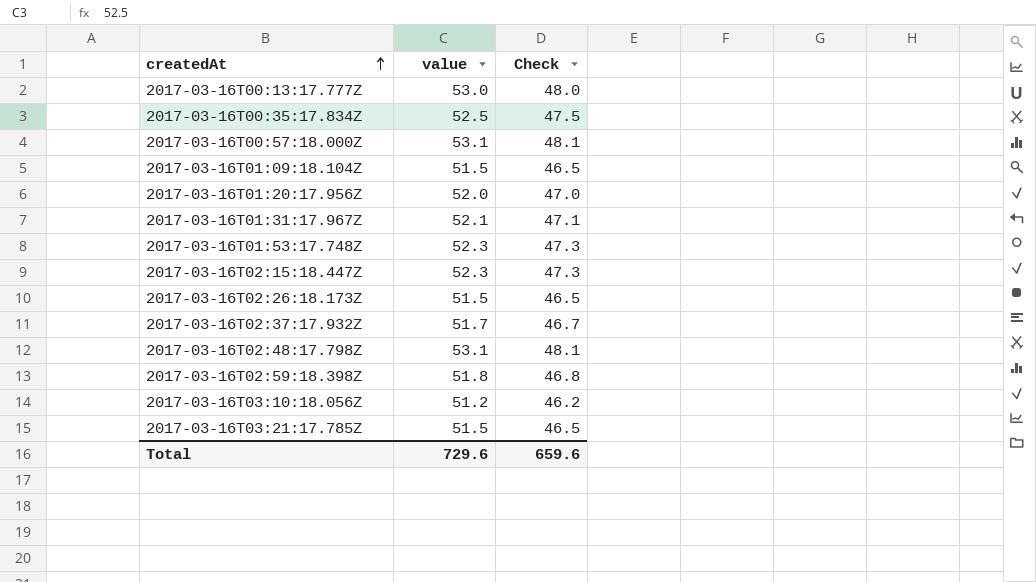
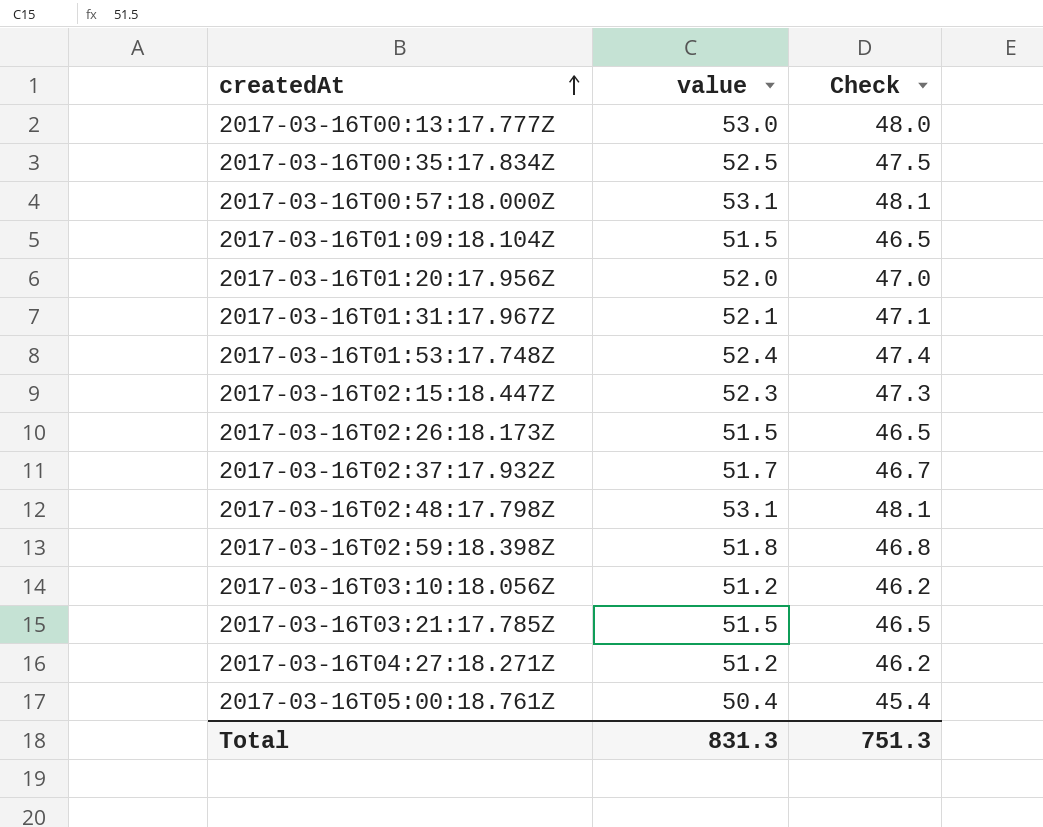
2017-03-16T01:53:17.748Z | value: 52.3 -> 52.4
2017-03-16T01:53:17.748Z | Check: 47.3 -> 47.4
row 2017-03-16T04:27:18.271Z: none -> 51.2 | 46.2
row 2017-03-16T05:00:18.761Z: none -> 50.4 | 45.4
Total | value: 729.6 -> 831.3
Total | Check: 659.6 -> 751.3

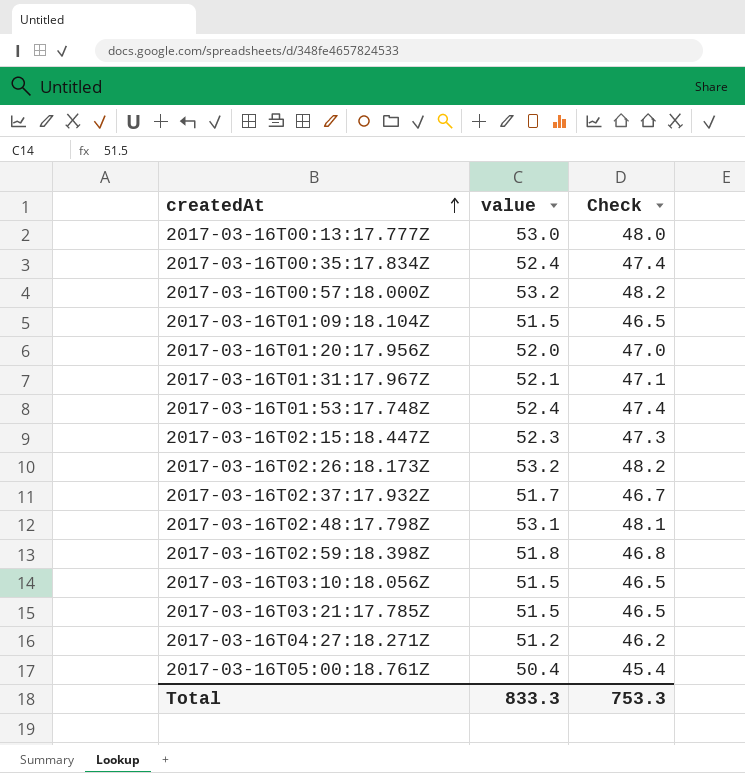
2017-03-16T00:35:17.834Z | value: 52.5 -> 52.4
2017-03-16T00:35:17.834Z | Check: 47.5 -> 47.4
2017-03-16T00:57:18.000Z | value: 53.1 -> 53.2
2017-03-16T00:57:18.000Z | Check: 48.1 -> 48.2
2017-03-16T02:26:18.173Z | value: 51.5 -> 53.2
2017-03-16T02:26:18.173Z | Check: 46.5 -> 48.2
2017-03-16T03:10:18.056Z | value: 51.2 -> 51.5
2017-03-16T03:10:18.056Z | Check: 46.2 -> 46.5
Total | value: 831.3 -> 833.3
Total | Check: 751.3 -> 753.3

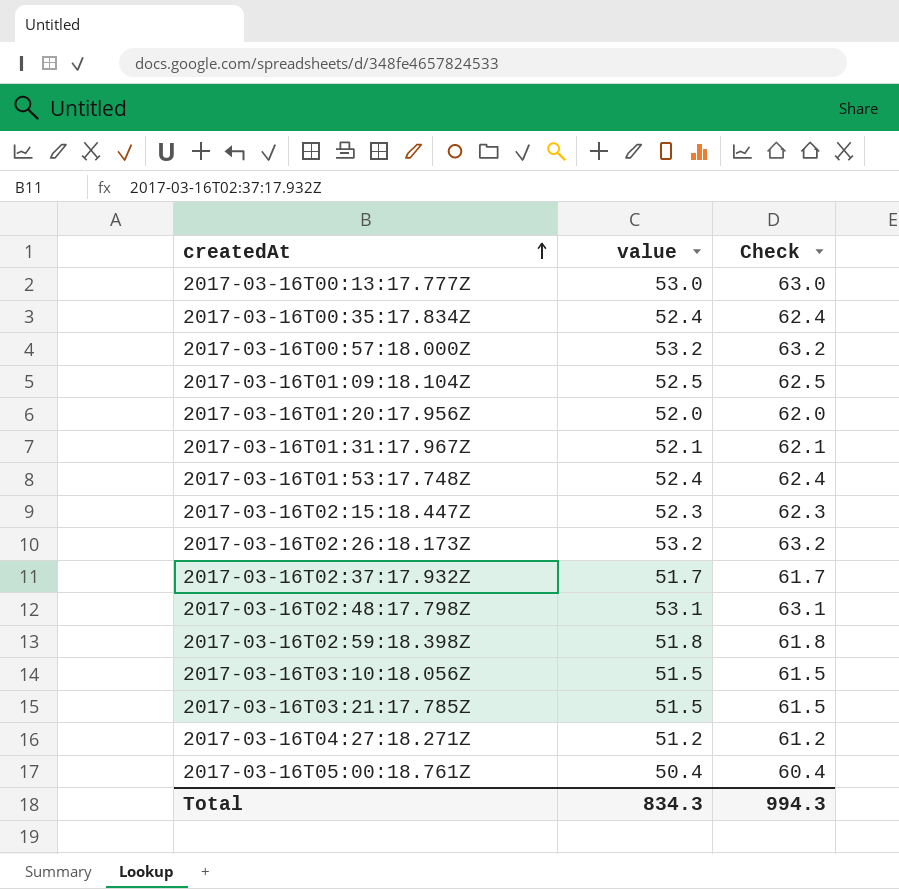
column Check | formula: [value] - 5 -> [value] + 10
2017-03-16T01:09:18.104Z | value: 51.5 -> 52.5
Total | value: 833.3 -> 834.3
Total | Check: 753.3 -> 994.3

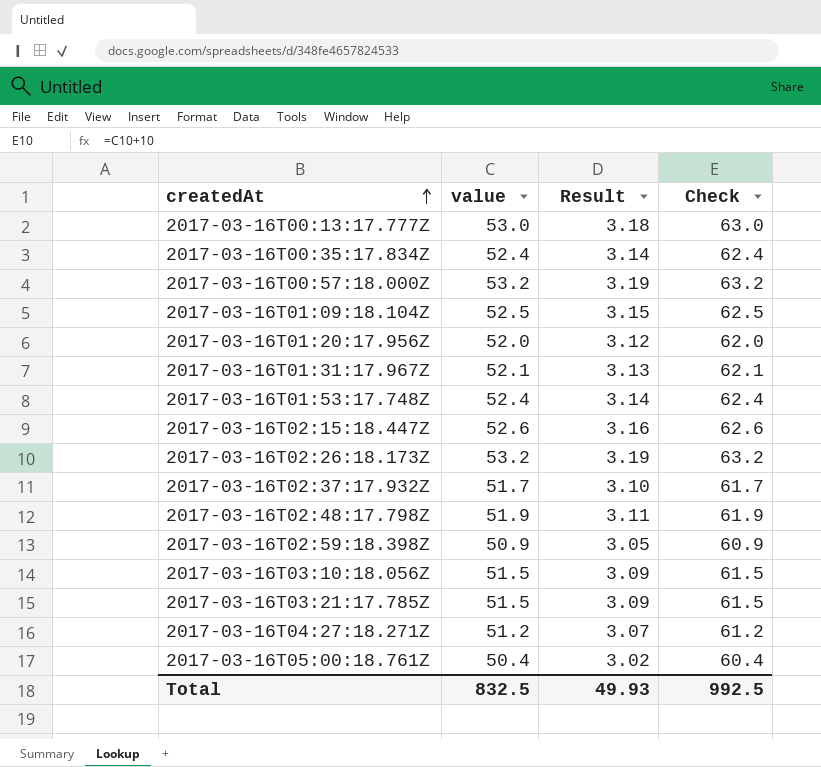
column Result | formula: none -> [value] * 0.06
2017-03-16T02:15:18.447Z | value: 52.3 -> 52.6
2017-03-16T02:15:18.447Z | Check: 62.3 -> 62.6
2017-03-16T02:48:17.798Z | value: 53.1 -> 51.9
2017-03-16T02:48:17.798Z | Check: 63.1 -> 61.9
2017-03-16T02:59:18.398Z | value: 51.8 -> 50.9
2017-03-16T02:59:18.398Z | Check: 61.8 -> 60.9
Total | value: 834.3 -> 832.5
Total | Check: 994.3 -> 992.5

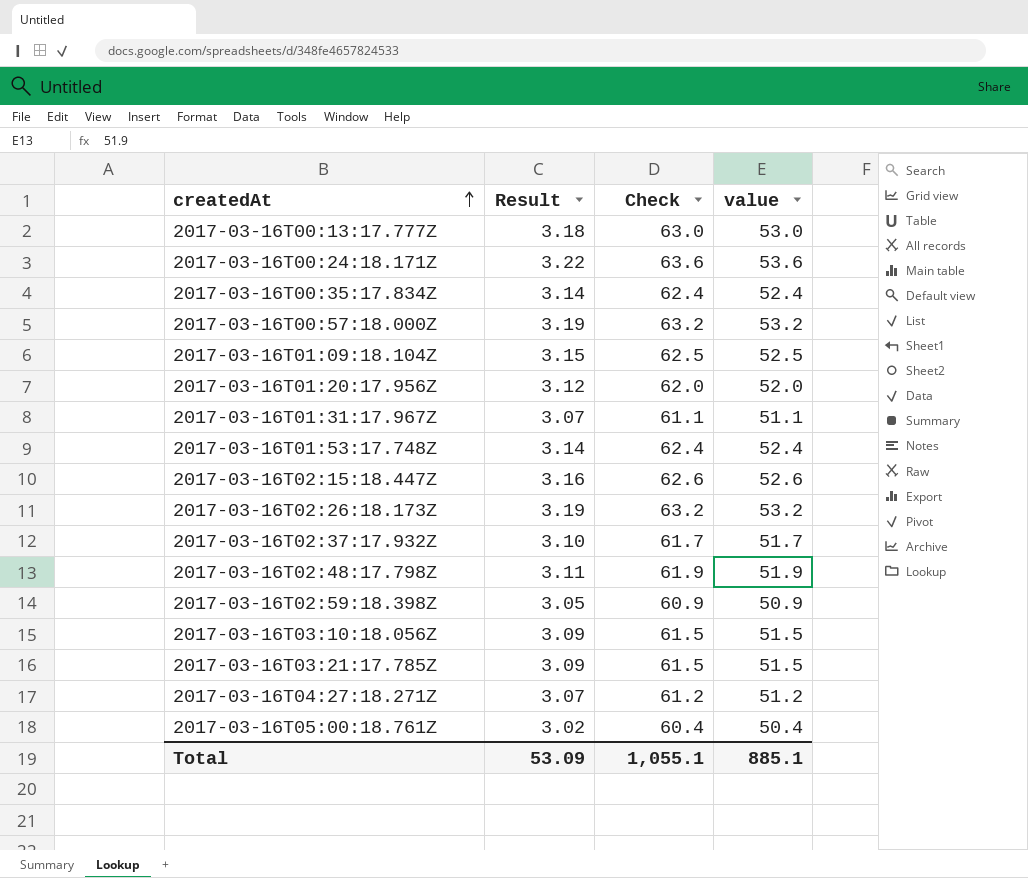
column value | position: 2 -> 4
row 2017-03-16T00:24:18.171Z: none -> 3.22 | 63.6 | 53.6
2017-03-16T01:31:17.967Z | Result: 3.13 -> 3.07
2017-03-16T01:31:17.967Z | Check: 62.1 -> 61.1
2017-03-16T01:31:17.967Z | value: 52.1 -> 51.1
Total | Result: 49.93 -> 53.09
Total | Check: 992.5 -> 1,055.1
Total | value: 832.5 -> 885.1

